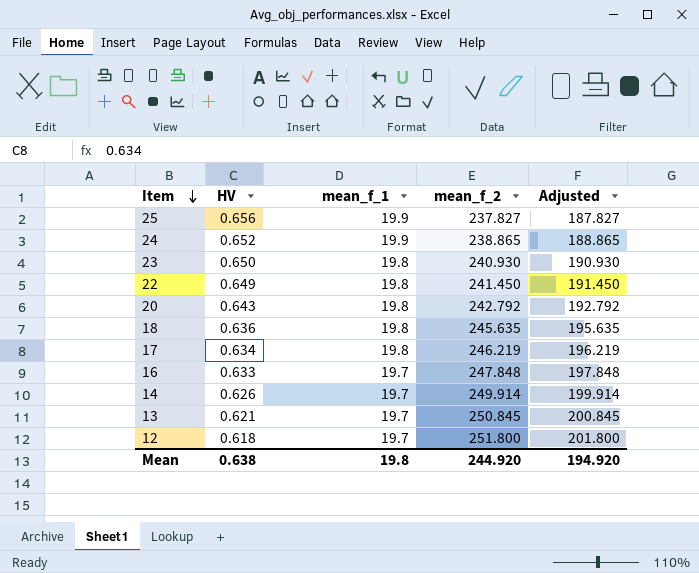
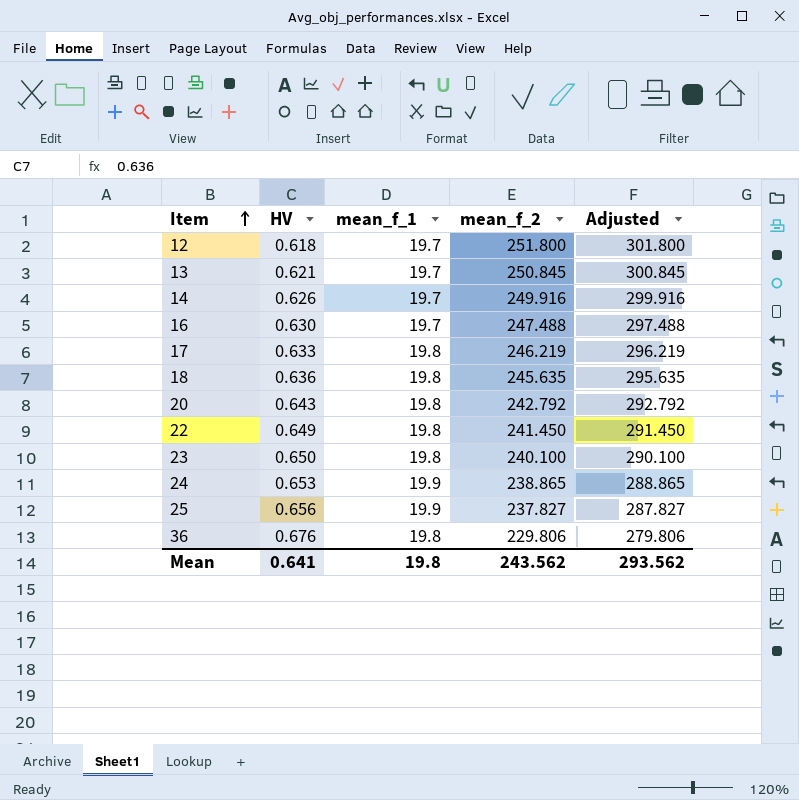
row order: Item descending -> Item ascending
column Adjusted | formula: [mean_f_2] - 50 -> [mean_f_2] + 50
14 | mean_f_2: 249.914 -> 249.916
16 | HV: 0.633 -> 0.630
16 | mean_f_2: 247.848 -> 247.488
17 | HV: 0.634 -> 0.633
23 | mean_f_2: 240.930 -> 240.100
24 | HV: 0.652 -> 0.653
row 36: none -> 0.676 | 19.8 | 229.806 | 279.806
Mean | HV: 0.638 -> 0.641
Mean | mean_f_2: 244.920 -> 243.562
Mean | Adjusted: 194.920 -> 293.562

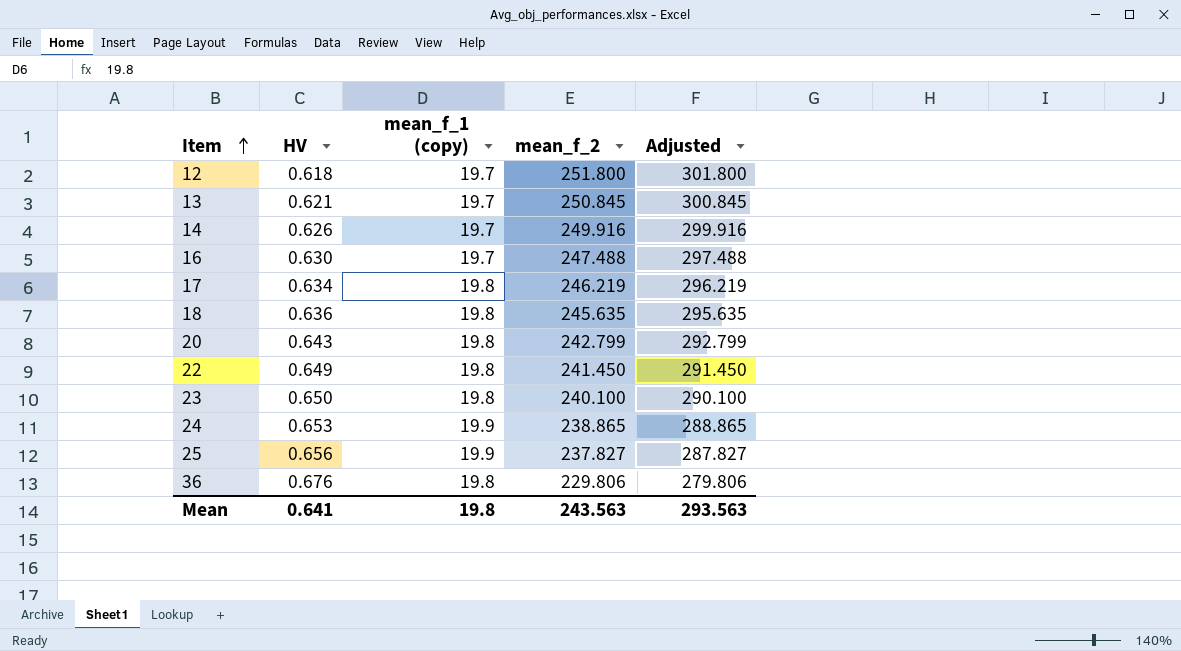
column name: mean_f_1 -> mean_f_1 (copy)
17 | HV: 0.633 -> 0.634
20 | mean_f_2: 242.792 -> 242.799
20 | Adjusted: 292.792 -> 292.799
Mean | mean_f_2: 243.562 -> 243.563
Mean | Adjusted: 293.562 -> 293.563

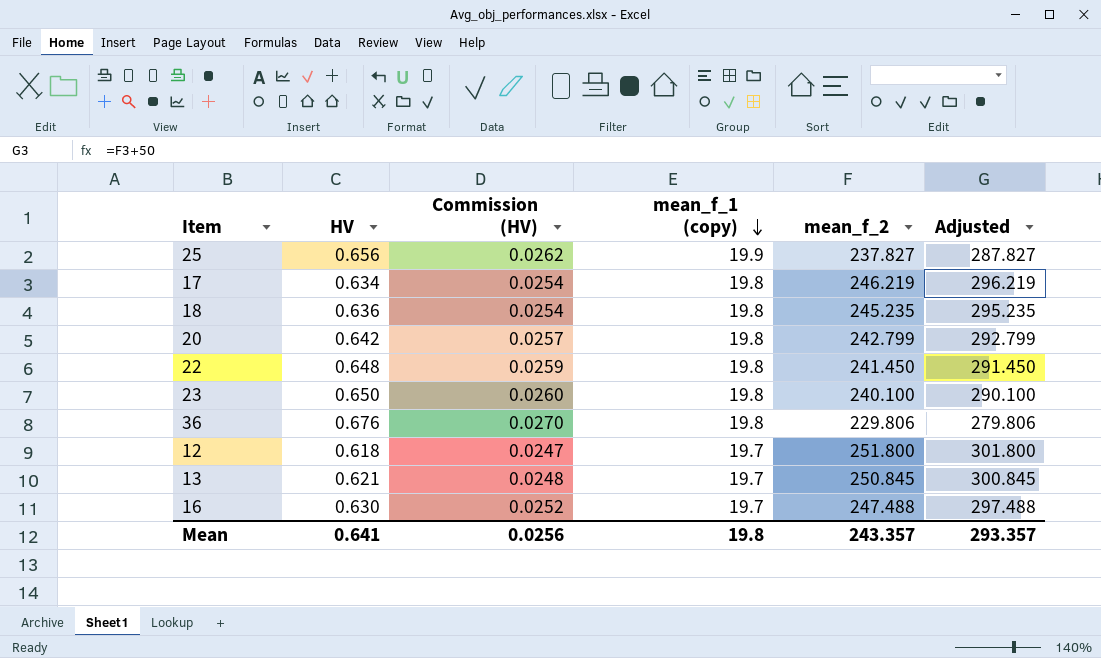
row order: Item ascending -> mean_f_1 (copy) descending
column Commission (HV) | formula: none -> [HV] * 0.04
row 14: 0.626 | 19.7 | 249.916 | 299.916 -> none
row 24: 0.653 | 19.9 | 238.865 | 288.865 -> none
18 | mean_f_2: 245.635 -> 245.235
18 | Adjusted: 295.635 -> 295.235
20 | HV: 0.643 -> 0.642
22 | HV: 0.649 -> 0.648
Mean | mean_f_2: 243.563 -> 243.357
Mean | Adjusted: 293.563 -> 293.357

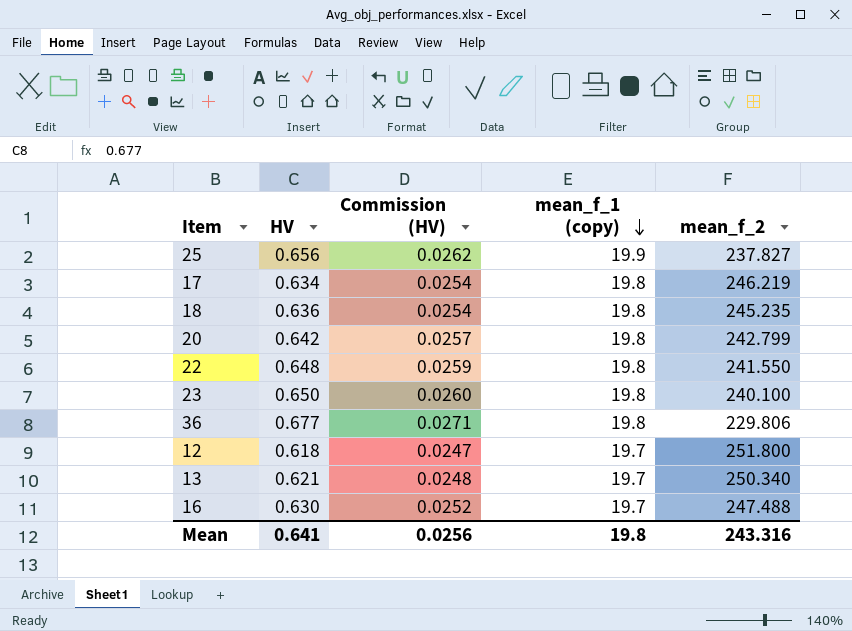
column Adjusted | formula: [mean_f_2] + 50 -> none
22 | mean_f_2: 241.450 -> 241.550
36 | HV: 0.676 -> 0.677
36 | Commission (HV): 0.0270 -> 0.0271
13 | mean_f_2: 250.845 -> 250.340
Mean | mean_f_2: 243.357 -> 243.316

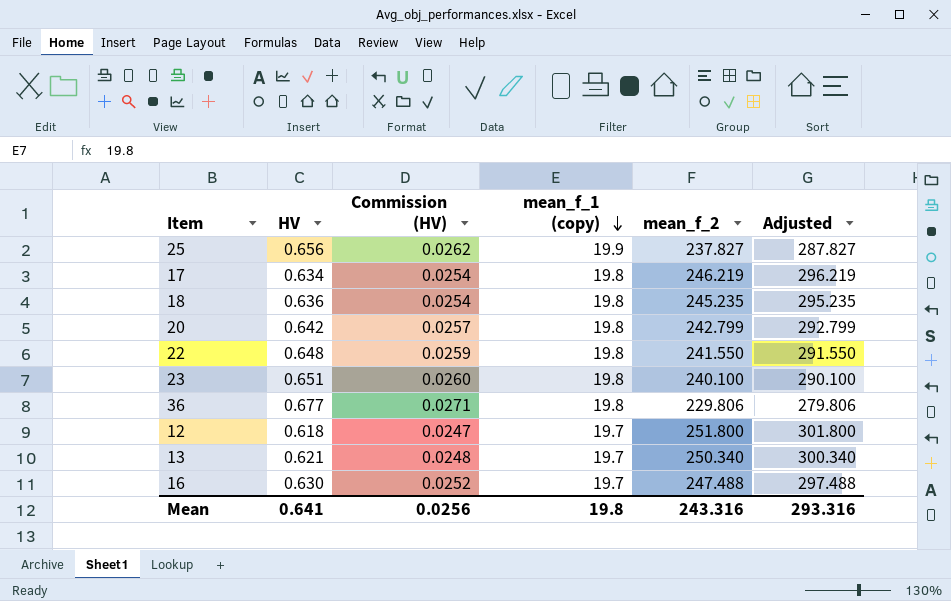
column Adjusted | formula: none -> [mean_f_2] + 50
23 | HV: 0.650 -> 0.651

